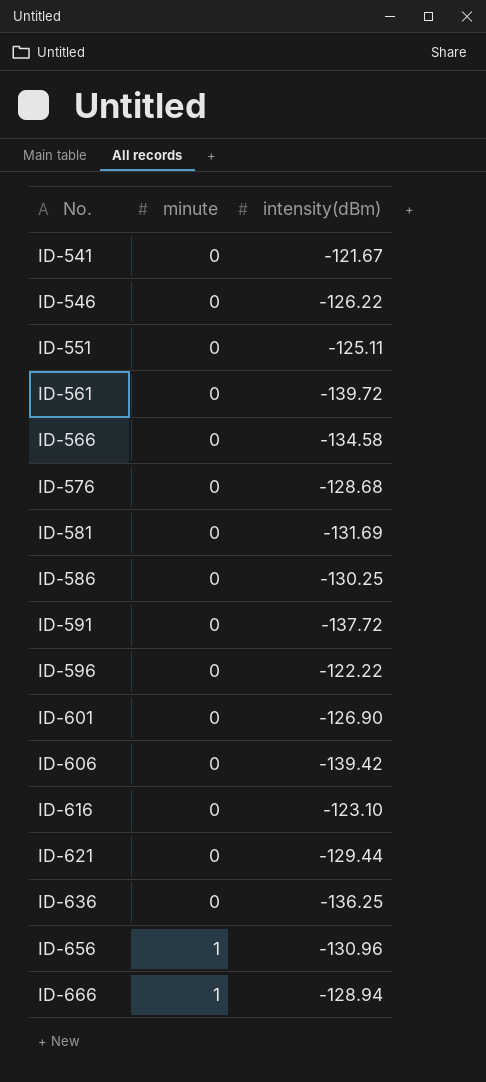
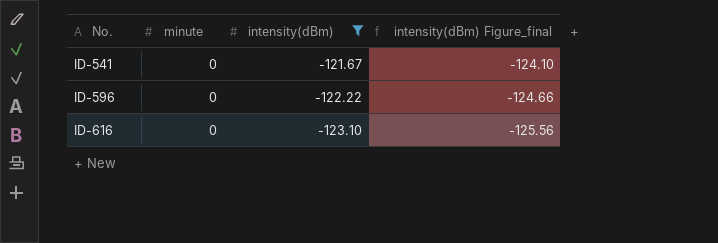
filter: none -> intensity(dBm) >= -123.10
column intensity(dBm) Figure_final | formula: none -> [intensity(dBm)] * 1.02

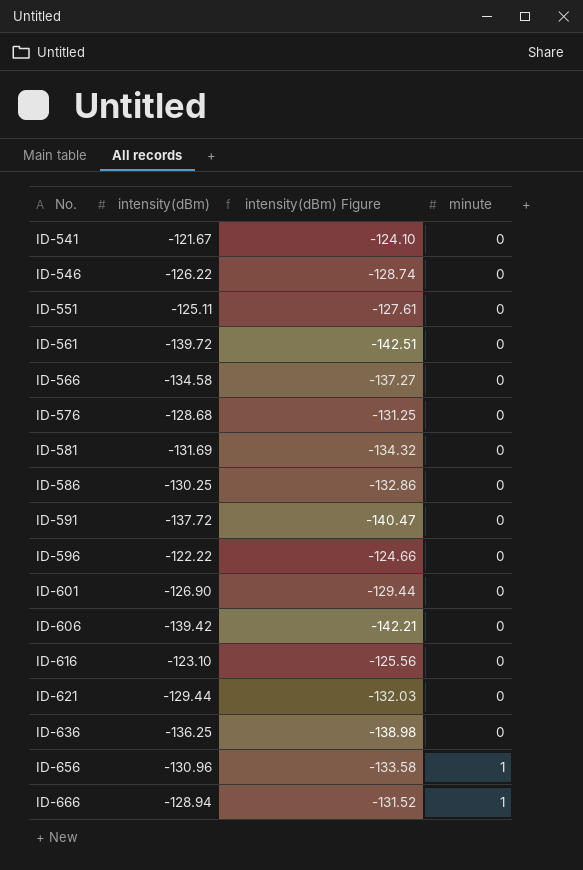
filter: intensity(dBm) >= -123.10 -> none
column name: intensity(dBm) Figure_final -> intensity(dBm) Figure
column minute | position: 2 -> 4

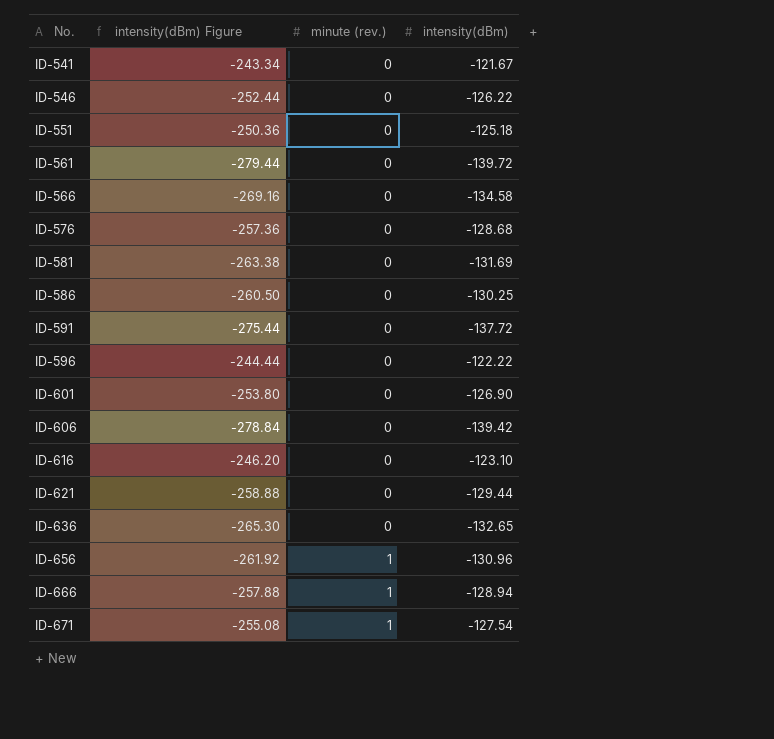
column intensity(dBm) Figure | formula: [intensity(dBm)] * 1.02 -> [intensity(dBm)] * 2
column name: minute -> minute (rev.)
column intensity(dBm) | position: 2 -> 4
ID-551 | intensity(dBm): -125.11 -> -125.18
ID-636 | intensity(dBm): -136.25 -> -132.65
row ID-671: none -> -255.08 | 1 | -127.54

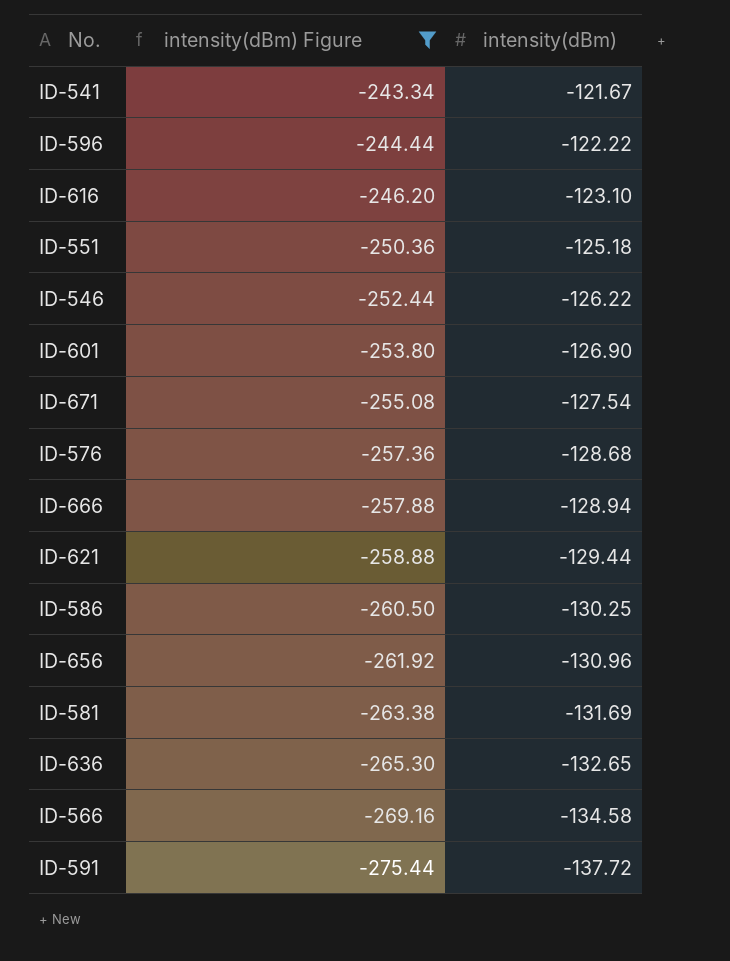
filter: none -> intensity(dBm) Figure >= -275.44
row order: No. ascending -> intensity(dBm) Figure descending
column minute (rev.) | position: 3 -> none

